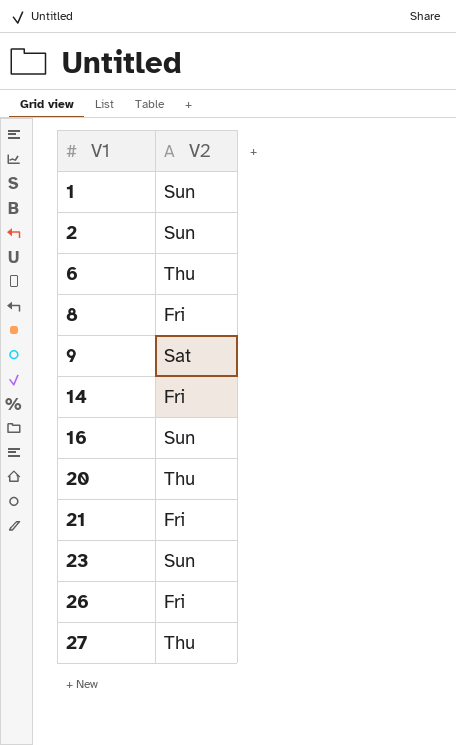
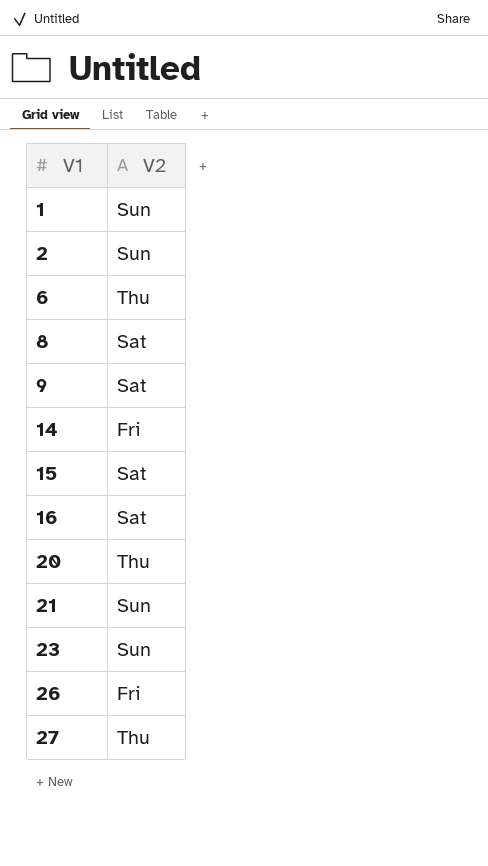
8 | V2: Fri -> Sat
row 15: none -> Sat
16 | V2: Sun -> Sat
21 | V2: Fri -> Sun

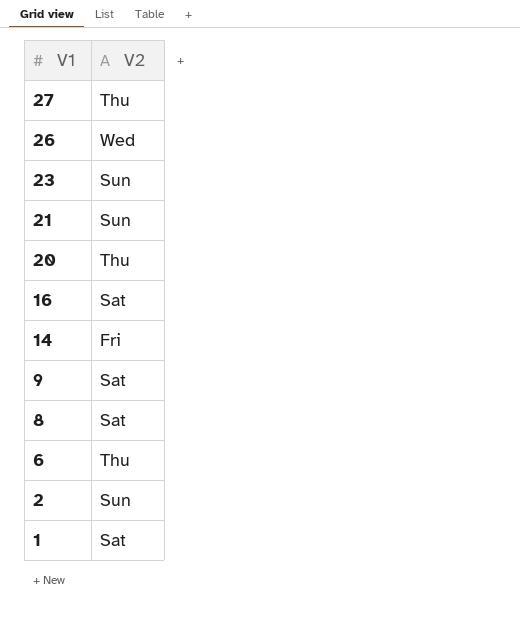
row order: V1 ascending -> V1 descending
row 15: Sat -> none
26 | V2: Fri -> Wed
1 | V2: Sun -> Sat

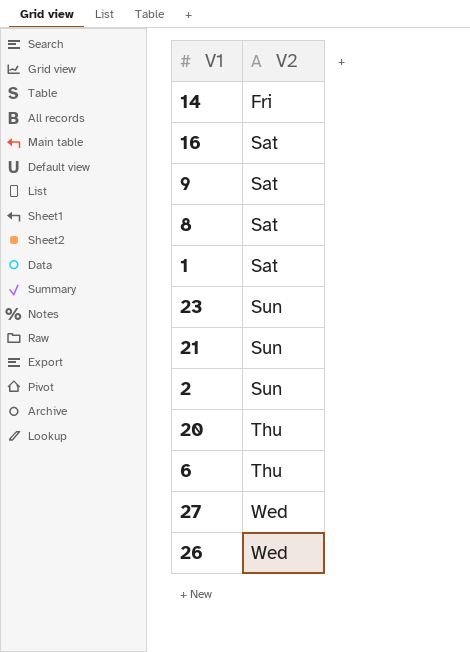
row order: V1 descending -> V2 ascending
27 | V2: Thu -> Wed

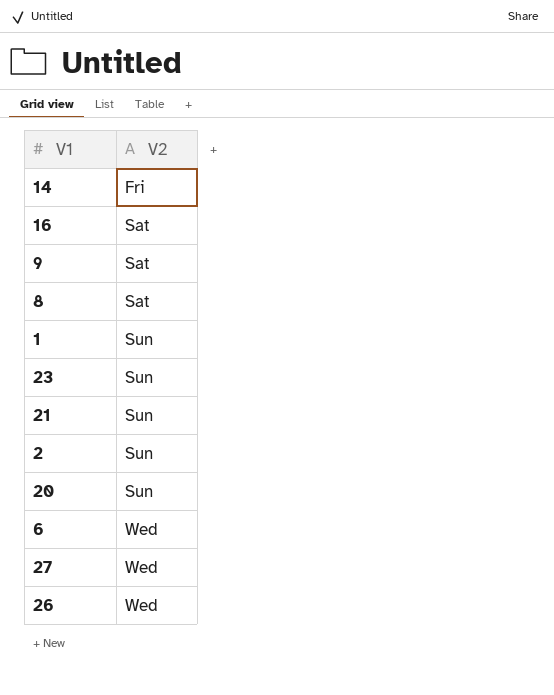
1 | V2: Sat -> Sun
20 | V2: Thu -> Sun
6 | V2: Thu -> Wed

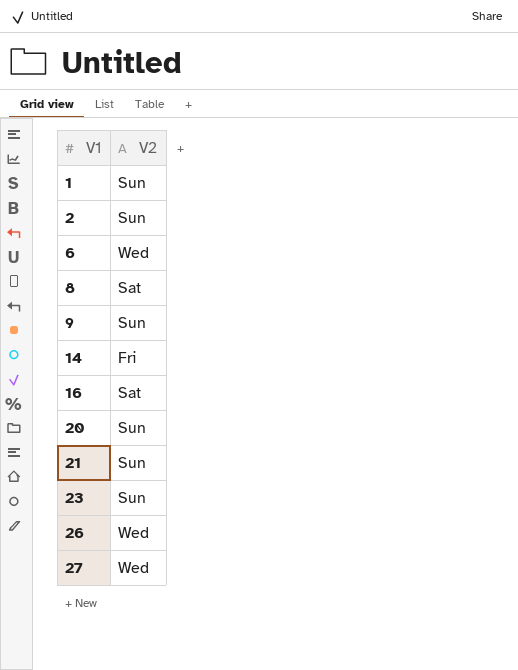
row order: V2 ascending -> V1 ascending
9 | V2: Sat -> Sun

